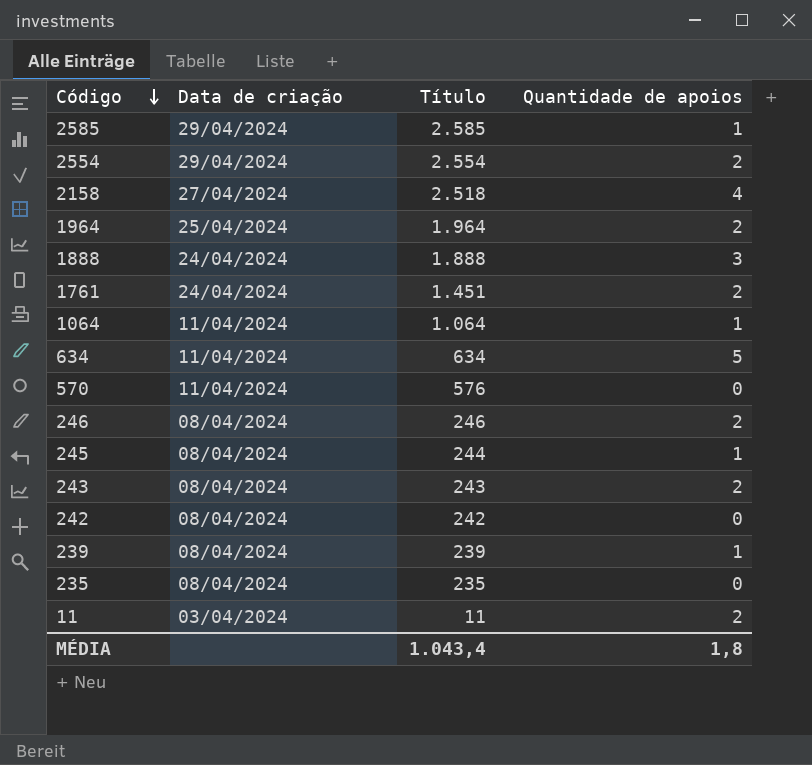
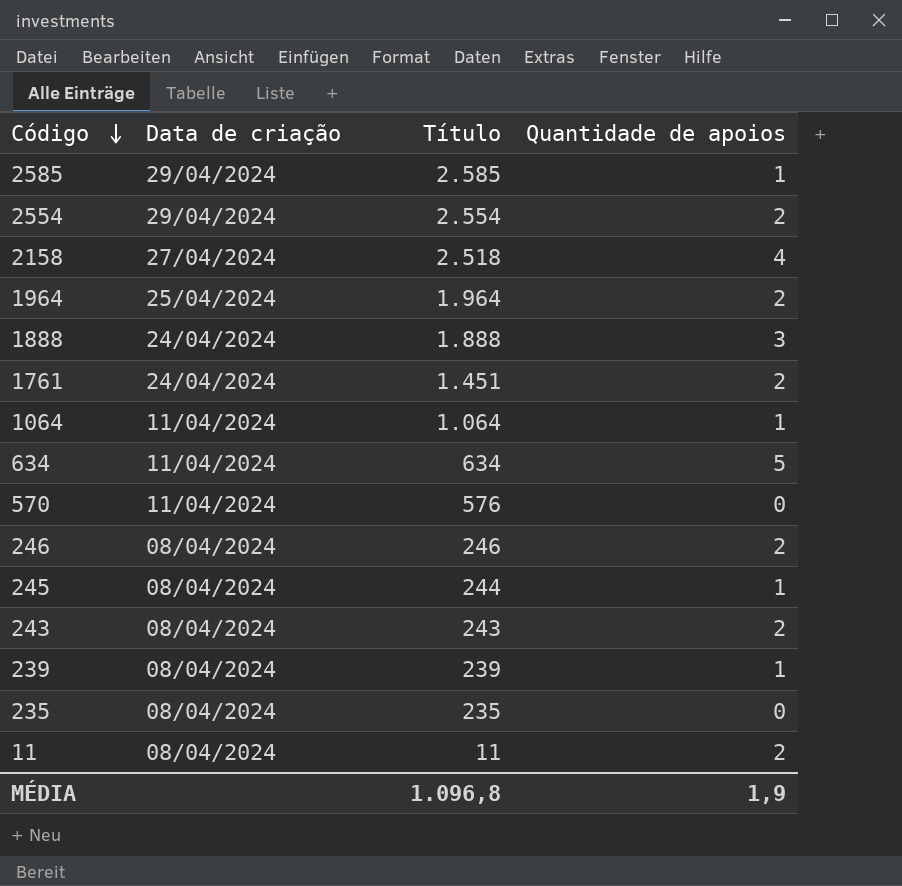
row 242: 08/04/2024 | 242 | 0 -> none
11 | Data de criação: 03/04/2024 -> 08/04/2024
MÉDIA | Título: 1.043,4 -> 1.096,8
MÉDIA | Quantidade de apoios: 1,8 -> 1,9

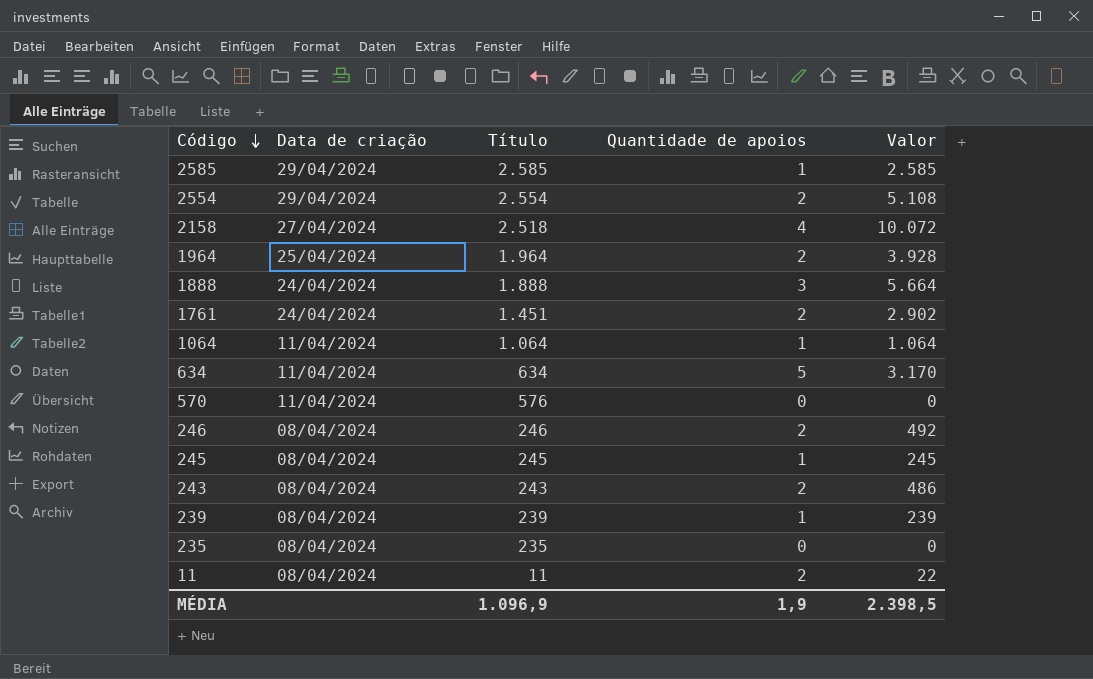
column Valor | formula: none -> [Título] * [Quantidade de apoios]
245 | Título: 244 -> 245
MÉDIA | Título: 1.096,8 -> 1.096,9

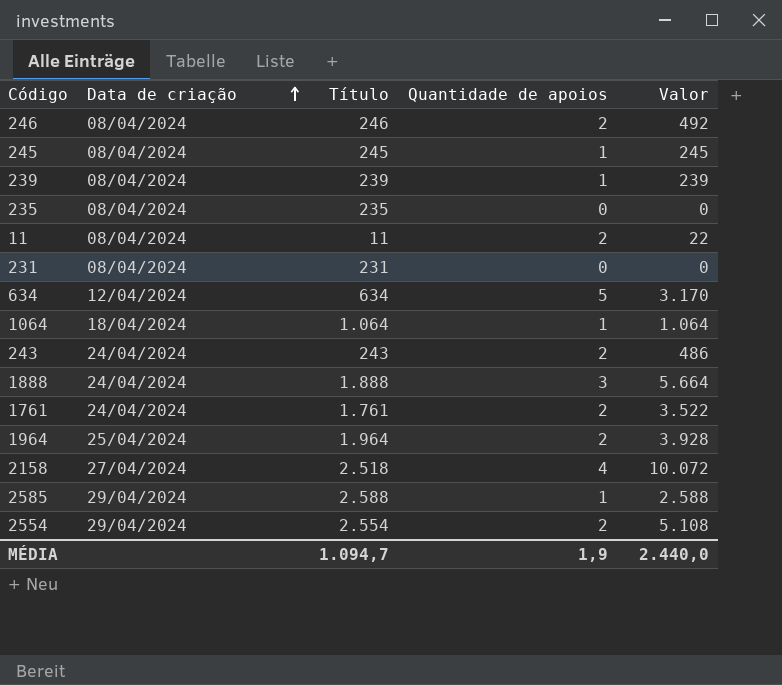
row order: Código descending -> Data de criação ascending
row 570: 11/04/2024 | 576 | 0 | 0 -> none
row 231: none -> 08/04/2024 | 231 | 0 | 0
634 | Data de criação: 11/04/2024 -> 12/04/2024
1064 | Data de criação: 11/04/2024 -> 18/04/2024
243 | Data de criação: 08/04/2024 -> 24/04/2024
1761 | Título: 1.451 -> 1.761
1761 | Valor: 2.902 -> 3.522
2585 | Título: 2.585 -> 2.588
2585 | Valor: 2.585 -> 2.588
MÉDIA | Título: 1.096,9 -> 1.094,7
MÉDIA | Valor: 2.398,5 -> 2.440,0

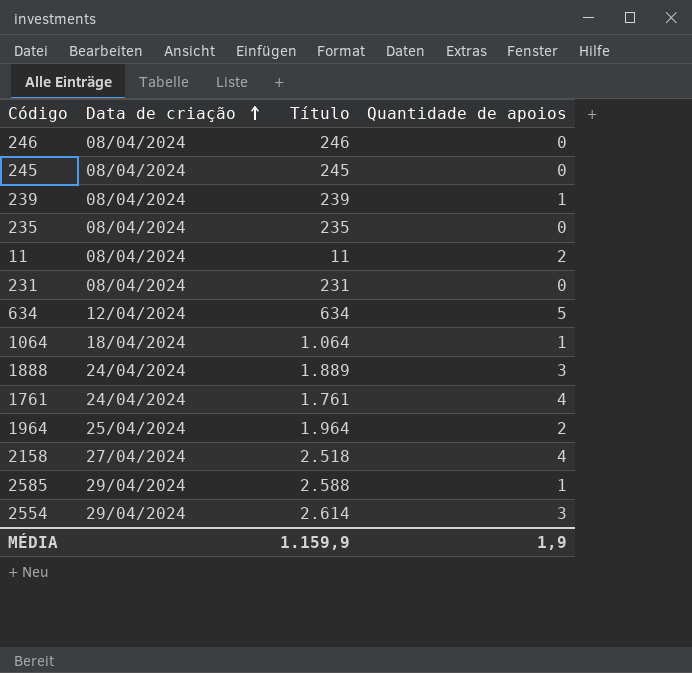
column Valor | formula: [Título] * [Quantidade de apoios] -> none
row 243: 24/04/2024 | 243 | 2 | 486 -> none
246 | Quantidade de apoios: 2 -> 0
245 | Quantidade de apoios: 1 -> 0
1888 | Título: 1.888 -> 1.889
1761 | Quantidade de apoios: 2 -> 4
2554 | Título: 2.554 -> 2.614
2554 | Quantidade de apoios: 2 -> 3
MÉDIA | Título: 1.094,7 -> 1.159,9

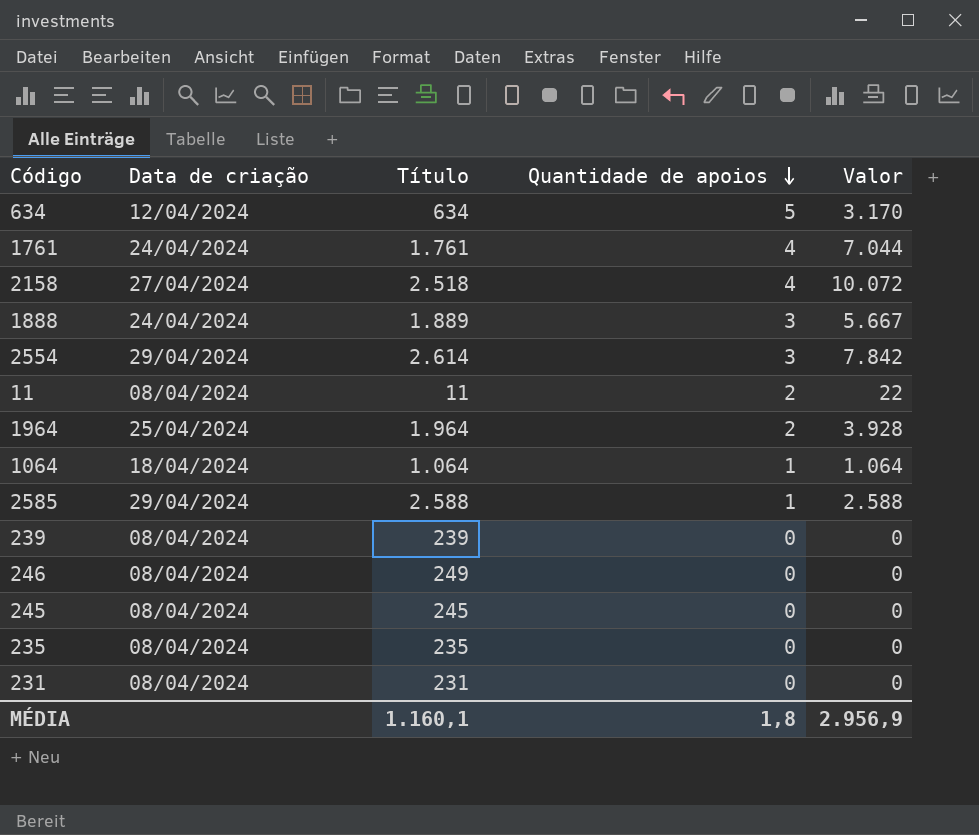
row order: Data de criação ascending -> Quantidade de apoios descending
column Valor | formula: none -> [Título] * [Quantidade de apoios]
239 | Quantidade de apoios: 1 -> 0
246 | Título: 246 -> 249
MÉDIA | Título: 1.159,9 -> 1.160,1
MÉDIA | Quantidade de apoios: 1,9 -> 1,8

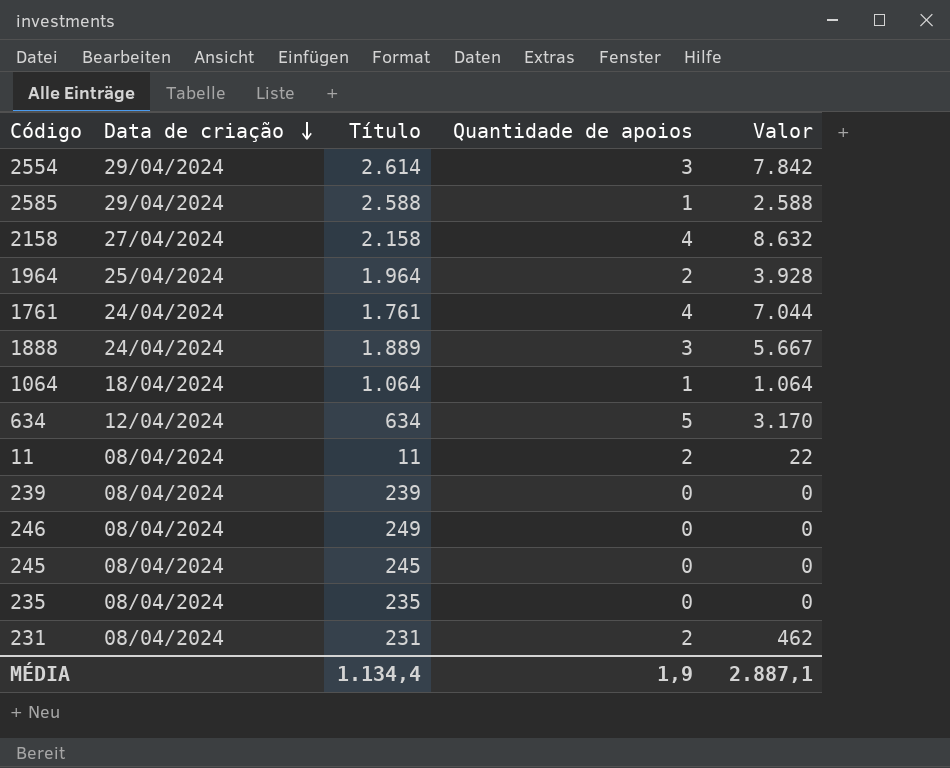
row order: Quantidade de apoios descending -> Data de criação descending
2158 | Título: 2.518 -> 2.158
2158 | Valor: 10.072 -> 8.632
231 | Quantidade de apoios: 0 -> 2
231 | Valor: 0 -> 462
MÉDIA | Título: 1.160,1 -> 1.134,4
MÉDIA | Quantidade de apoios: 1,8 -> 1,9
MÉDIA | Valor: 2.956,9 -> 2.887,1

